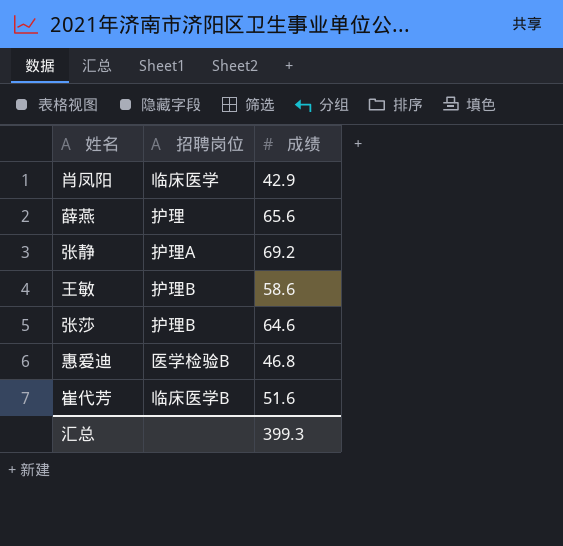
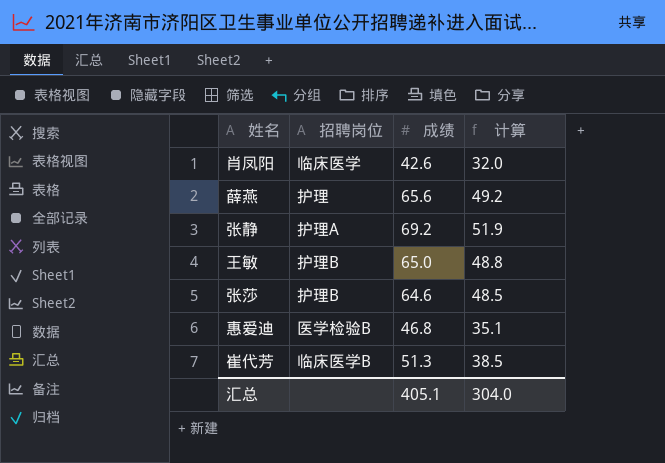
column 计算 | formula: none -> [成绩] * 0.75
肖凤阳 | 成绩: 42.9 -> 42.6
王敏 | 成绩: 58.6 -> 65.0
崔代芳 | 成绩: 51.6 -> 51.3
汇总 | 成绩: 399.3 -> 405.1

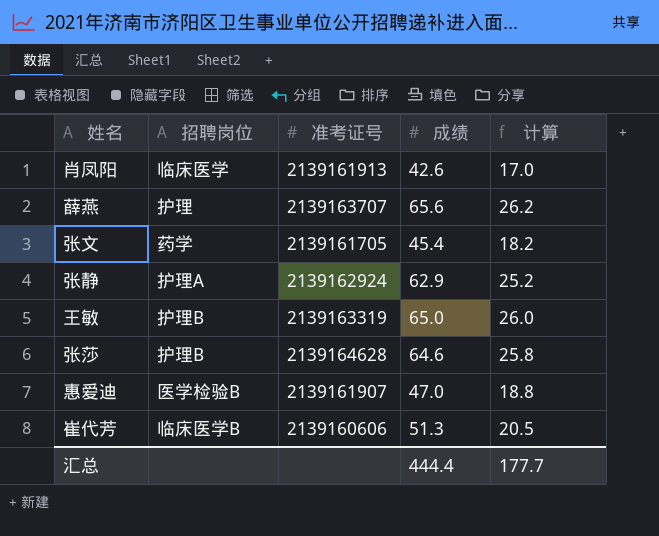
column 准考证号 | position: none -> 3
column 计算 | formula: [成绩] * 0.75 -> [成绩] * 0.4
row 张文: none -> 药学 | 2139161705 | 45.4 | 18.2
张静 | 成绩: 69.2 -> 62.9
惠爱迪 | 成绩: 46.8 -> 47.0
汇总 | 成绩: 405.1 -> 444.4
汇总 | 计算: 304.0 -> 177.7

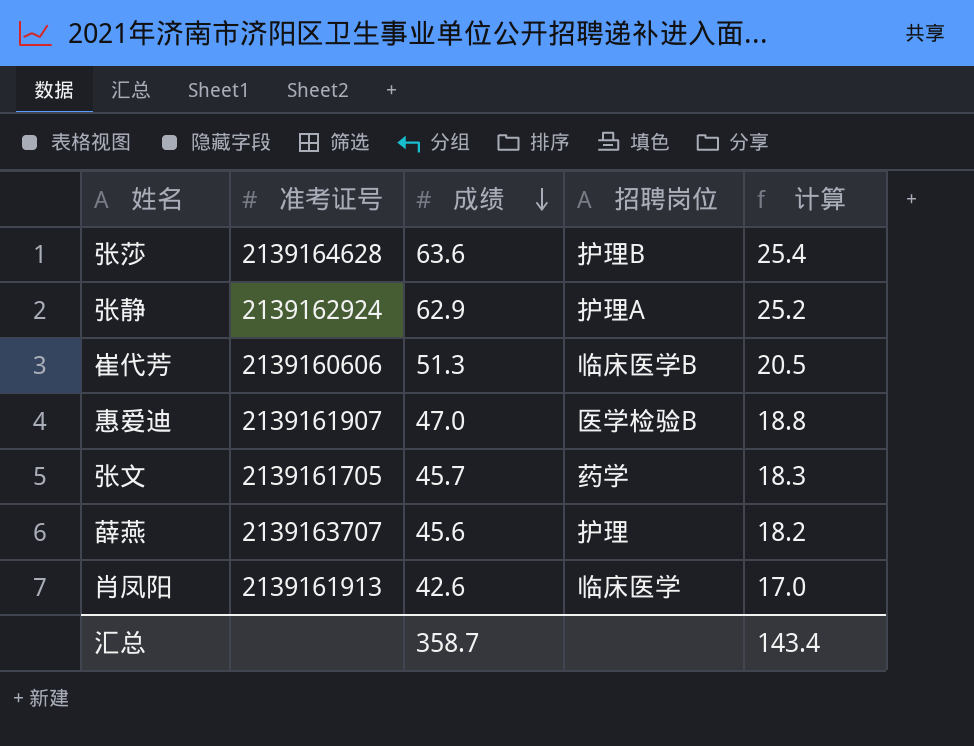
row order: none -> 成绩 descending
column 招聘岗位 | position: 2 -> 4
row 王敏: 护理B | 2139163319 | 65.0 | 26.0 -> none
张莎 | 成绩: 64.6 -> 63.6
张莎 | 计算: 25.8 -> 25.4
张文 | 成绩: 45.4 -> 45.7
张文 | 计算: 18.2 -> 18.3
薛燕 | 成绩: 65.6 -> 45.6
薛燕 | 计算: 26.2 -> 18.2
汇总 | 成绩: 444.4 -> 358.7
汇总 | 计算: 177.7 -> 143.4

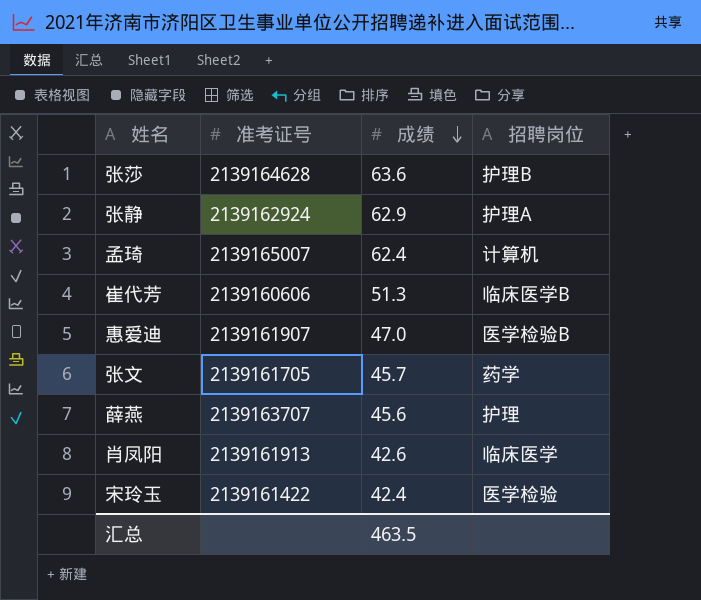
column 计算 | formula: [成绩] * 0.4 -> none
row 孟琦: none -> 2139165007 | 62.4 | 计算机
row 宋玲玉: none -> 2139161422 | 42.4 | 医学检验
汇总 | 成绩: 358.7 -> 463.5

